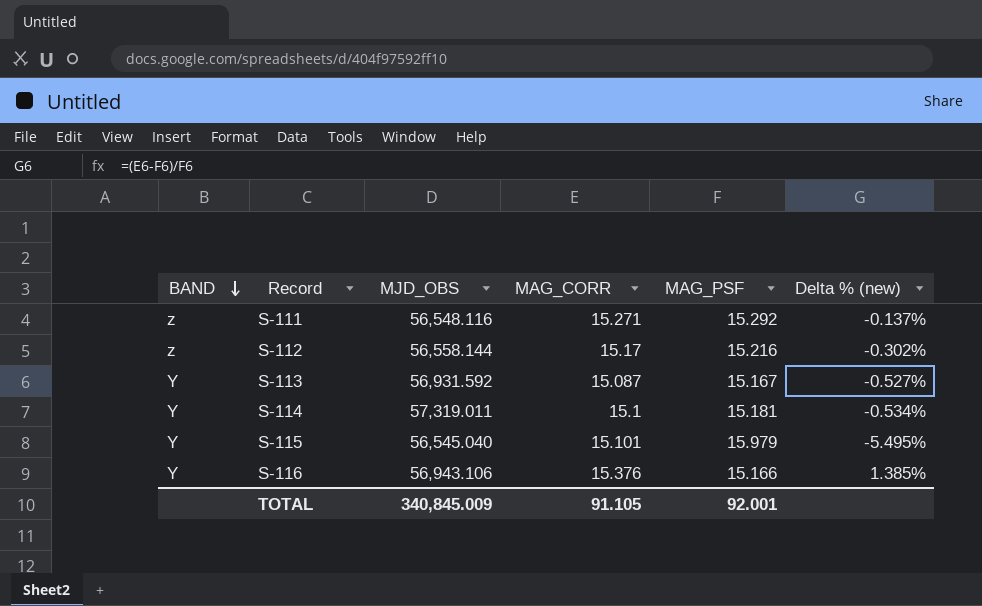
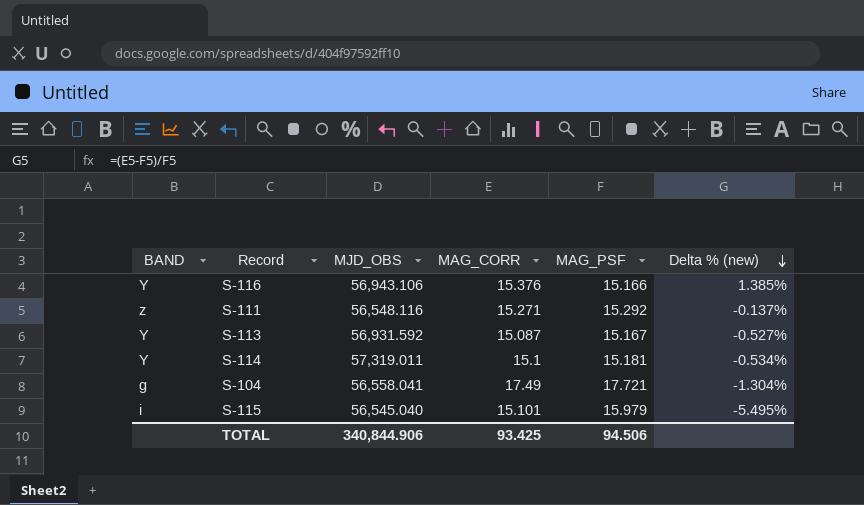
row order: BAND descending -> Delta % (new) descending
row S-112: z | 56,558.144 | 15.17 | 15.216 | -0.302% -> none
row S-104: none -> g | 56,558.041 | 17.49 | 17.721 | -1.304%
S-115 | BAND: Y -> i
TOTAL | MJD_OBS: 340,845.009 -> 340,844.906
TOTAL | MAG_CORR: 91.105 -> 93.425
TOTAL | MAG_PSF: 92.001 -> 94.506

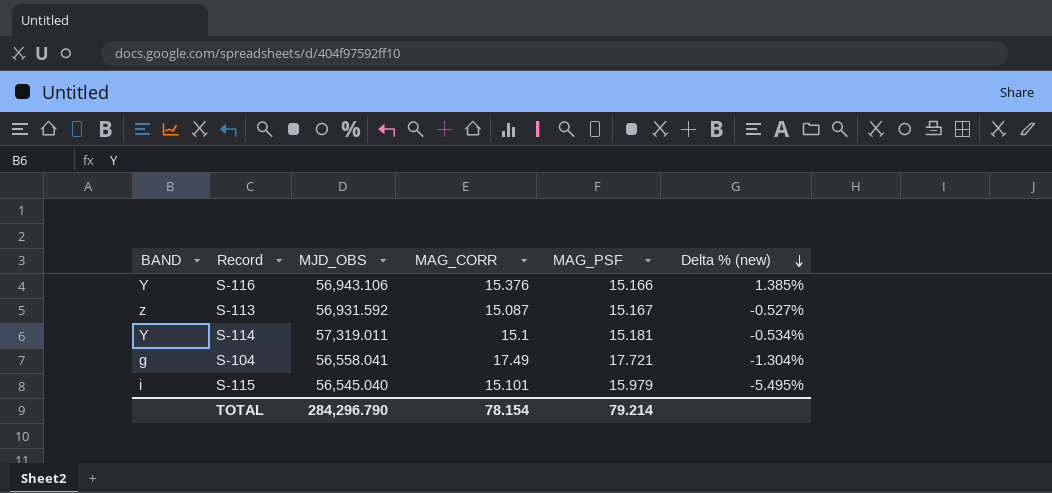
row S-111: z | 56,548.116 | 15.271 | 15.292 | -0.137% -> none
S-113 | BAND: Y -> z
TOTAL | MJD_OBS: 340,844.906 -> 284,296.790
TOTAL | MAG_CORR: 93.425 -> 78.154
TOTAL | MAG_PSF: 94.506 -> 79.214

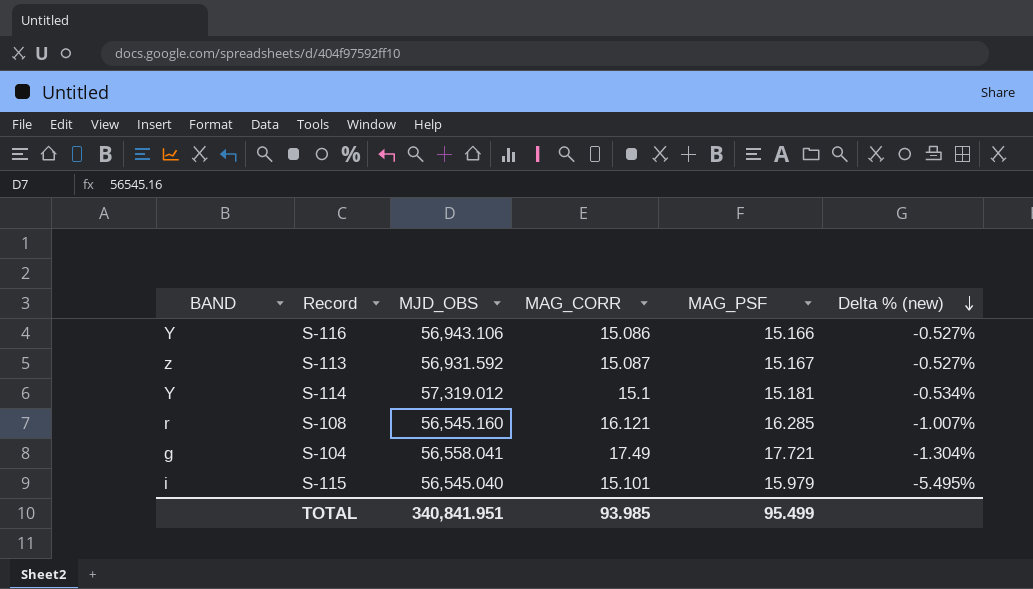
S-116 | MAG_CORR: 15.376 -> 15.086
S-116 | Delta % (new): 1.385% -> -0.527%
S-114 | MJD_OBS: 57,319.011 -> 57,319.012
row S-108: none -> r | 56,545.160 | 16.121 | 16.285 | -1.007%
TOTAL | MJD_OBS: 284,296.790 -> 340,841.951
TOTAL | MAG_CORR: 78.154 -> 93.985
TOTAL | MAG_PSF: 79.214 -> 95.499

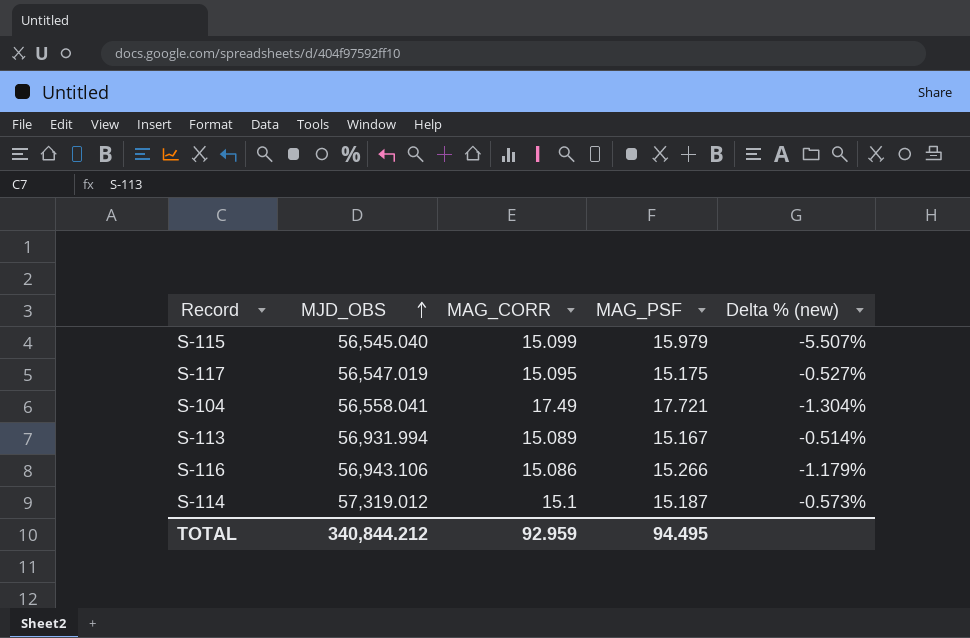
row order: Delta % (new) descending -> MJD_OBS ascending
column BAND | position: 1 -> none
row S-108: r | 56,545.160 | 16.121 | 16.285 | -1.007% -> none
S-115 | MAG_CORR: 15.101 -> 15.099
S-115 | Delta % (new): -5.495% -> -5.507%
row S-117: none -> 56,547.019 | 15.095 | 15.175 | -0.527%
S-113 | MJD_OBS: 56,931.592 -> 56,931.994
S-113 | MAG_CORR: 15.087 -> 15.089
S-113 | Delta % (new): -0.527% -> -0.514%
S-116 | MAG_PSF: 15.166 -> 15.266
S-116 | Delta % (new): -0.527% -> -1.179%
S-114 | MAG_PSF: 15.181 -> 15.187
S-114 | Delta % (new): -0.534% -> -0.573%
TOTAL | MJD_OBS: 340,841.951 -> 340,844.212
TOTAL | MAG_CORR: 93.985 -> 92.959
TOTAL | MAG_PSF: 95.499 -> 94.495

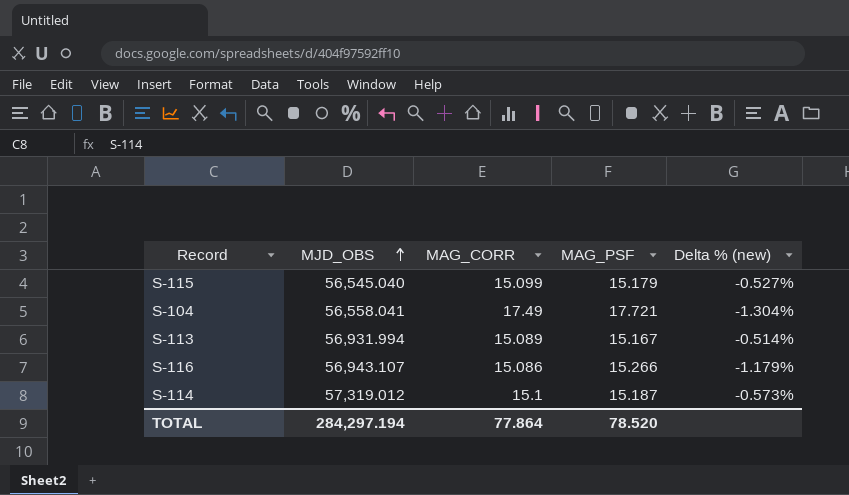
row S-117: 56,547.019 | 15.095 | 15.175 | -0.527% -> none
S-115 | MAG_PSF: 15.979 -> 15.179
S-115 | Delta % (new): -5.507% -> -0.527%
S-116 | MJD_OBS: 56,943.106 -> 56,943.107
TOTAL | MJD_OBS: 340,844.212 -> 284,297.194
TOTAL | MAG_CORR: 92.959 -> 77.864
TOTAL | MAG_PSF: 94.495 -> 78.520

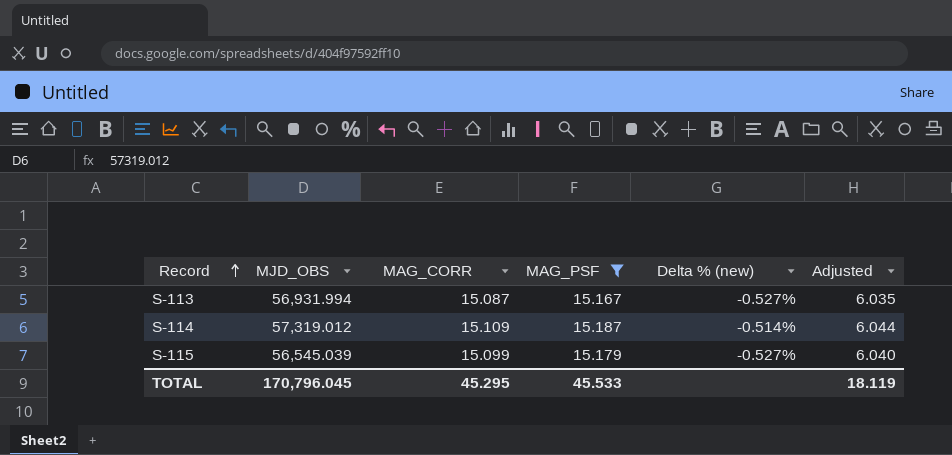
filter: none -> MAG_PSF <= 15.187
row order: MJD_OBS ascending -> Record ascending
column Adjusted | formula: none -> [MAG_CORR] * 0.4
S-113 | MAG_CORR: 15.089 -> 15.087
S-113 | Delta % (new): -0.514% -> -0.527%
S-114 | MAG_CORR: 15.1 -> 15.109
S-114 | Delta % (new): -0.573% -> -0.514%
S-115 | MJD_OBS: 56,545.040 -> 56,545.039
TOTAL | MJD_OBS: 284,297.194 -> 170,796.045
TOTAL | MAG_CORR: 77.864 -> 45.295
TOTAL | MAG_PSF: 78.520 -> 45.533

